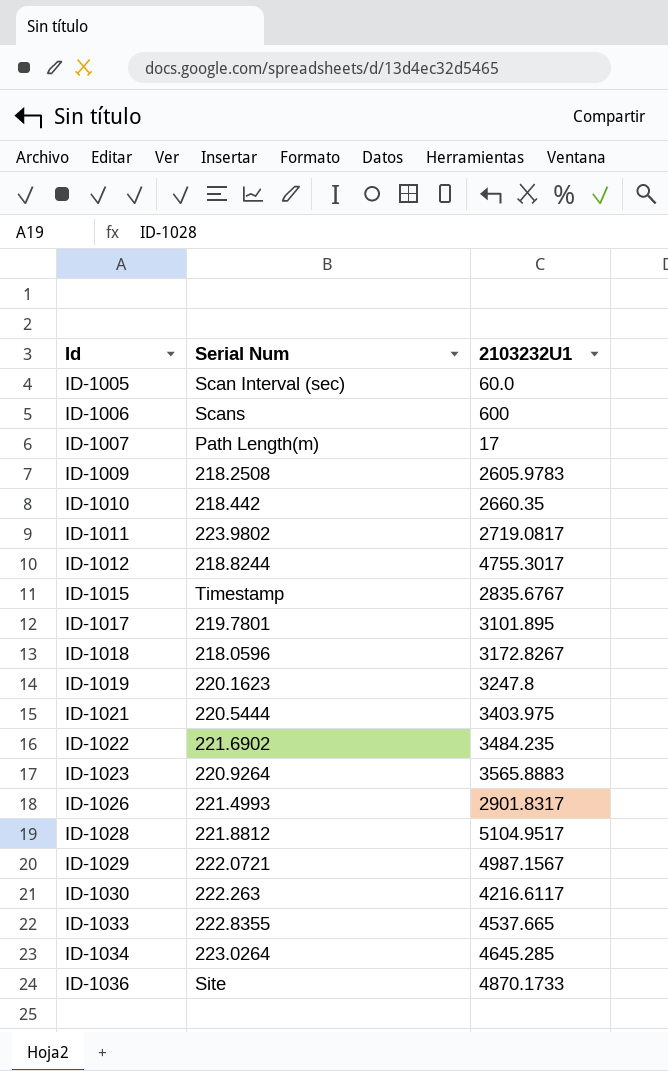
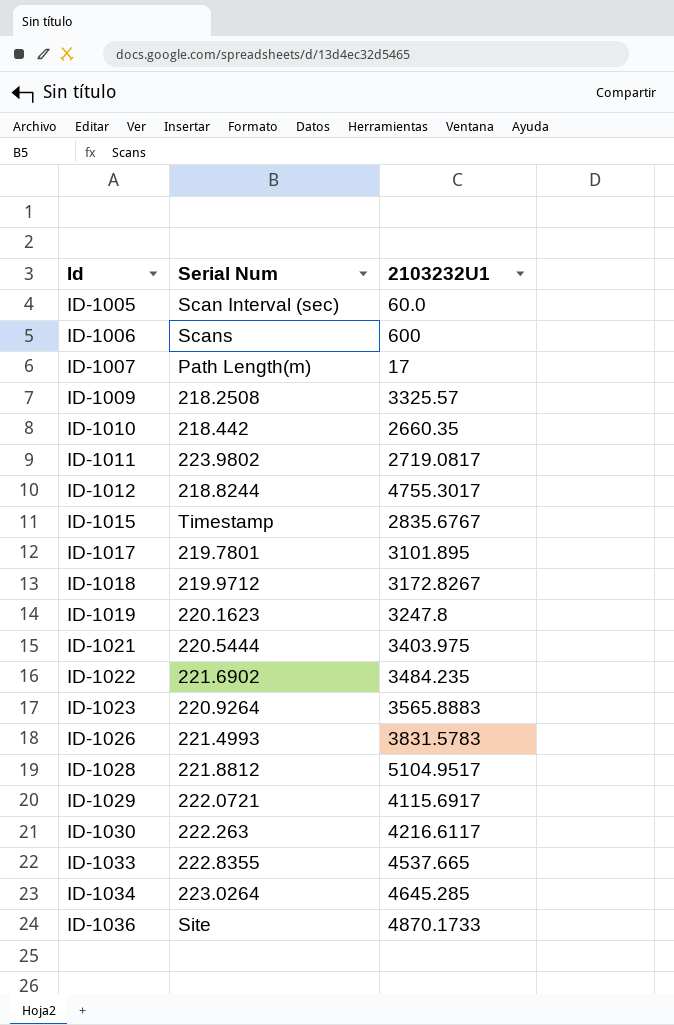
ID-1009 | 2103232U1: 2605.9783 -> 3325.57
ID-1018 | Serial Num: 218.0596 -> 219.9712
ID-1026 | 2103232U1: 2901.8317 -> 3831.5783
ID-1029 | 2103232U1: 4987.1567 -> 4115.6917

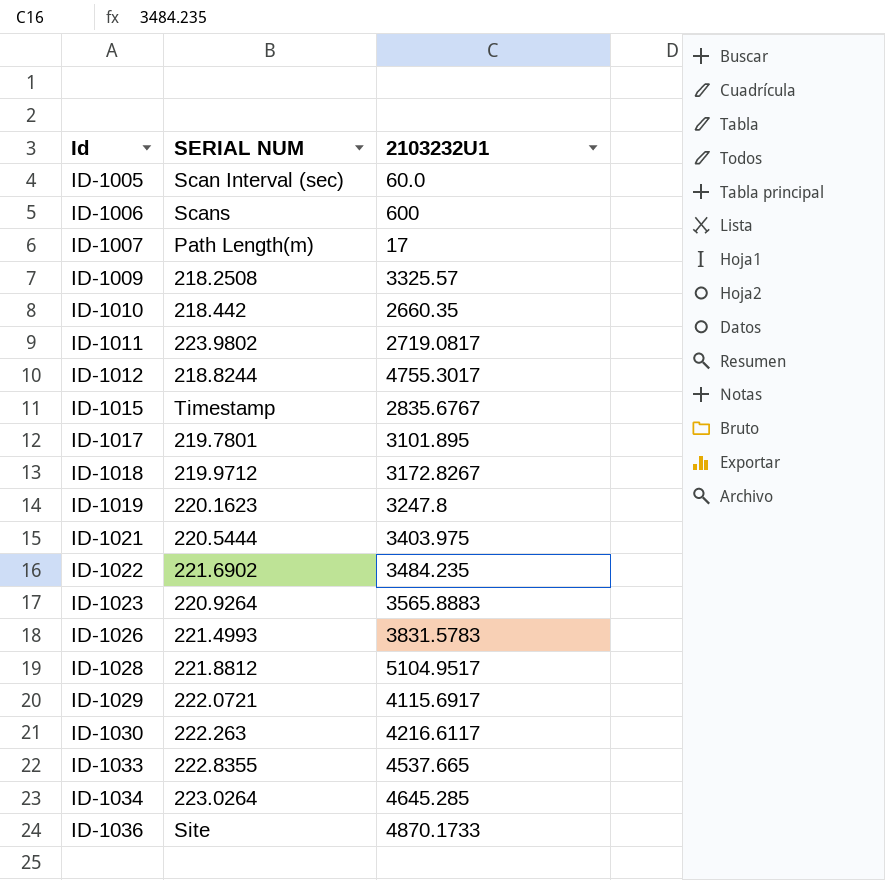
column name: Serial Num -> SERIAL NUM

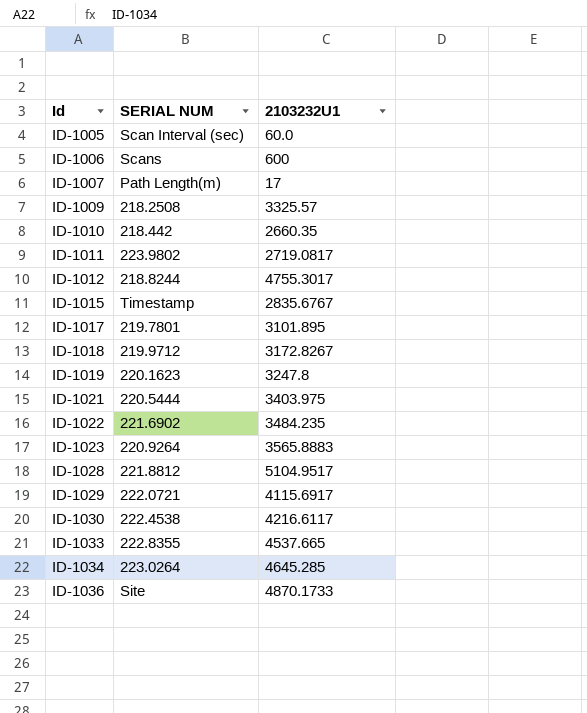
row ID-1026: 221.4993 | 3831.5783 -> none
ID-1030 | SERIAL NUM: 222.263 -> 222.4538

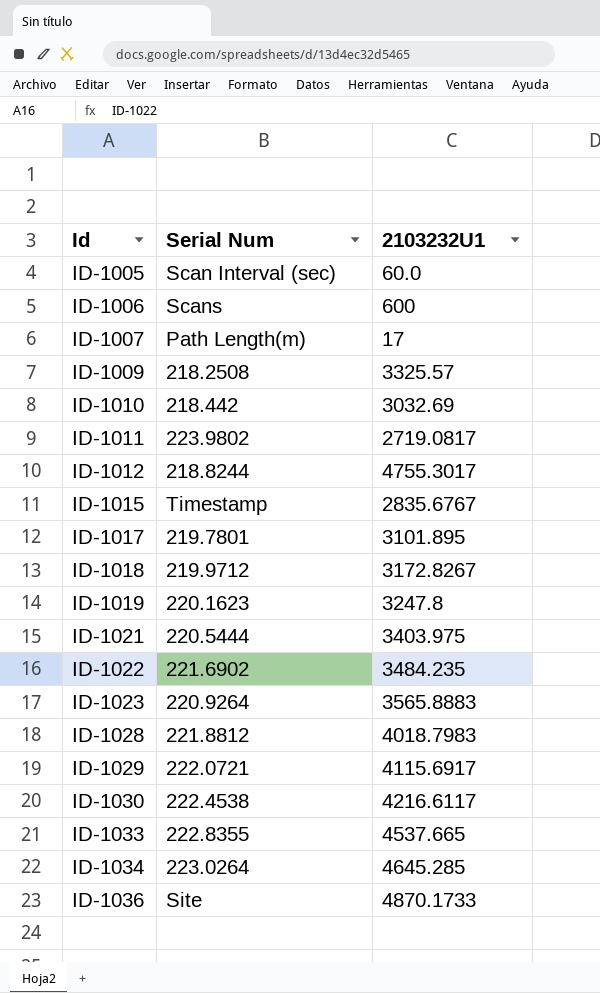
column name: SERIAL NUM -> Serial Num
ID-1010 | 2103232U1: 2660.35 -> 3032.69
ID-1028 | 2103232U1: 5104.9517 -> 4018.7983

